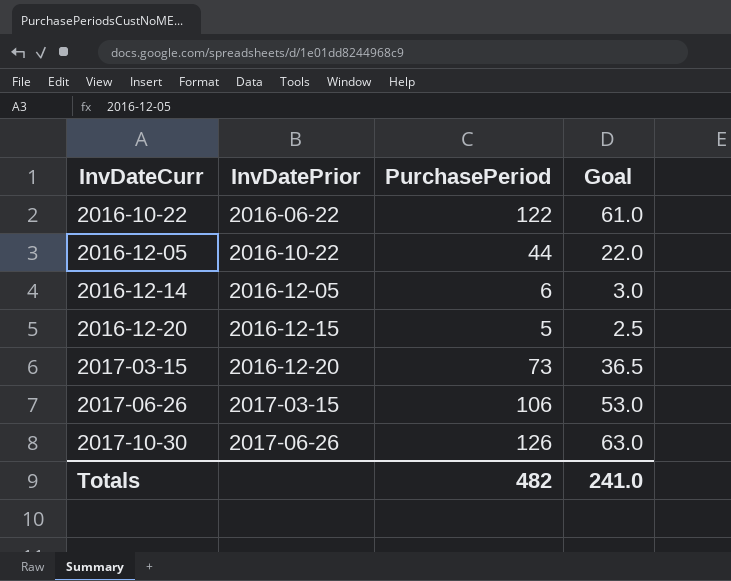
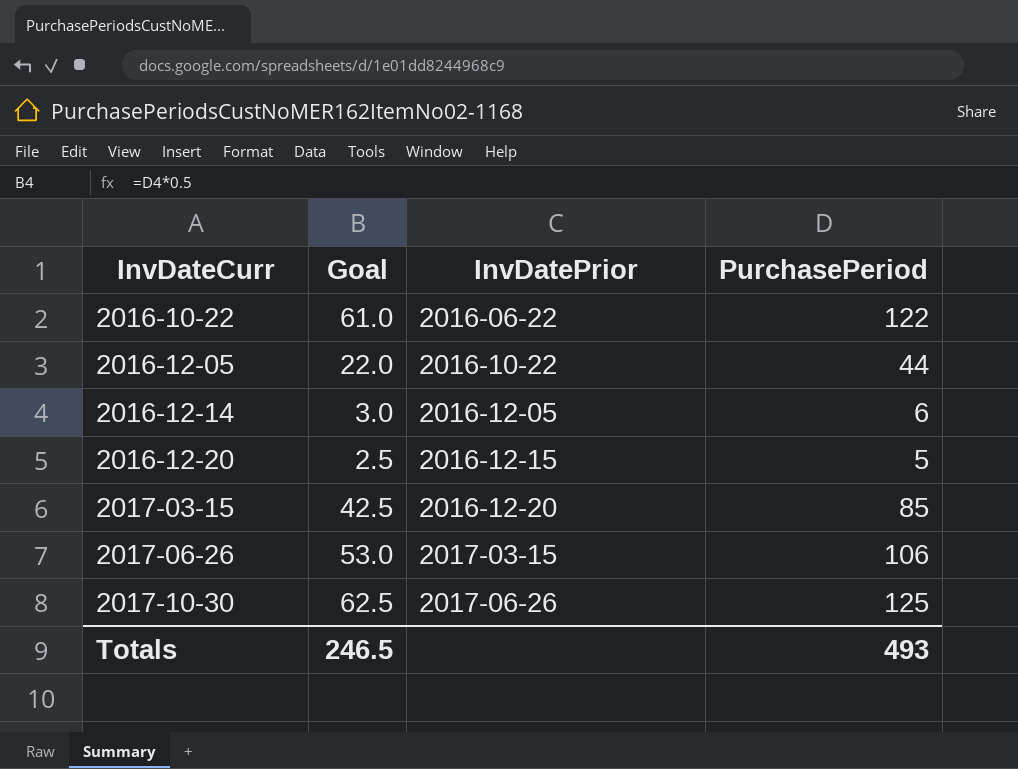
column Goal | position: 4 -> 2
2017-03-15 | Goal: 36.5 -> 42.5
2017-03-15 | PurchasePeriod: 73 -> 85
2017-10-30 | Goal: 63.0 -> 62.5
2017-10-30 | PurchasePeriod: 126 -> 125
Totals | Goal: 241.0 -> 246.5
Totals | PurchasePeriod: 482 -> 493

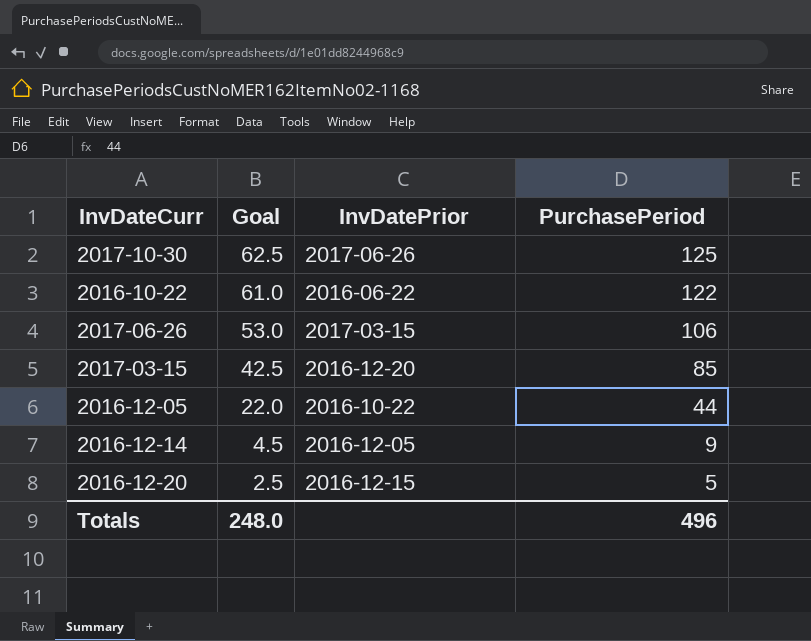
row order: InvDateCurr ascending -> Goal descending
2016-12-14 | Goal: 3.0 -> 4.5
2016-12-14 | PurchasePeriod: 6 -> 9
Totals | Goal: 246.5 -> 248.0
Totals | PurchasePeriod: 493 -> 496

